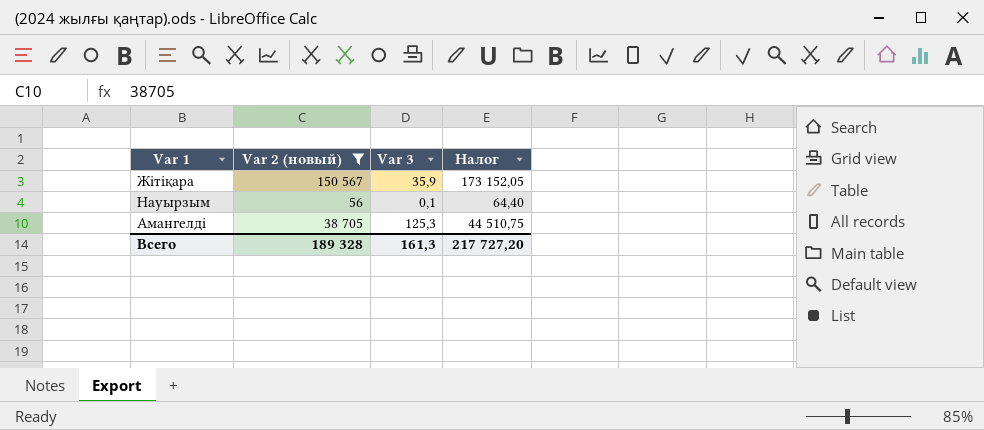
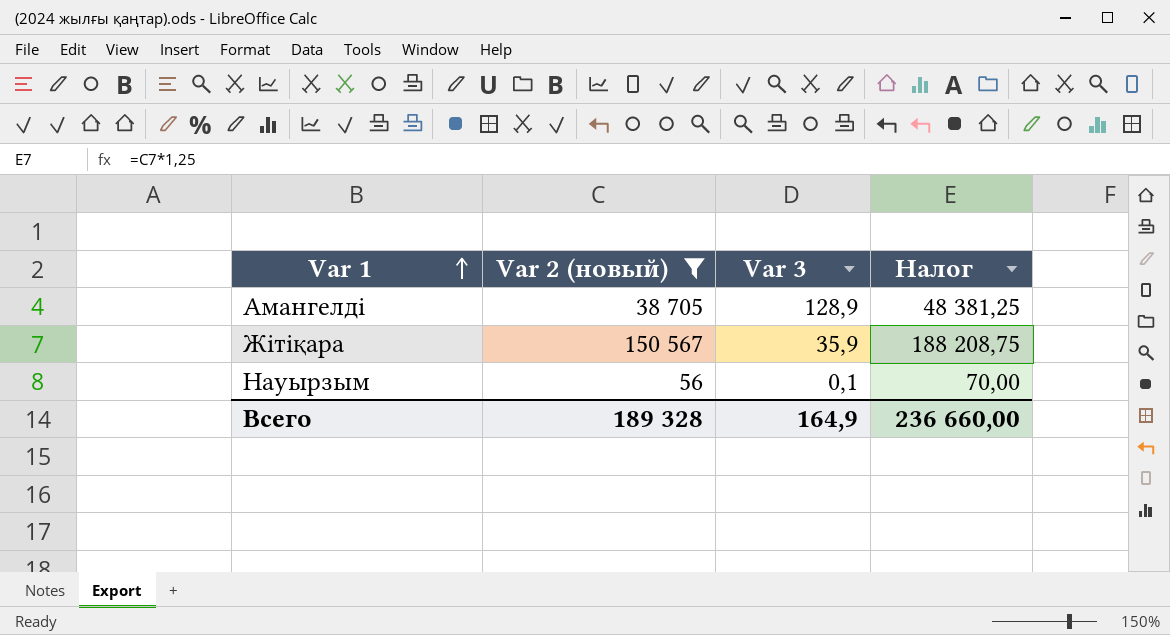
row order: none -> Var 1 ascending
column Налог | formula: [Var 2 (новый)] * 1,15 -> [Var 2 (новый)] * 1,25
Амангелді | Var 3: 125,3 -> 128,9
Всего | Var 3: 161,3 -> 164,9
Всего | Налог: 217 727,20 -> 236 660,00

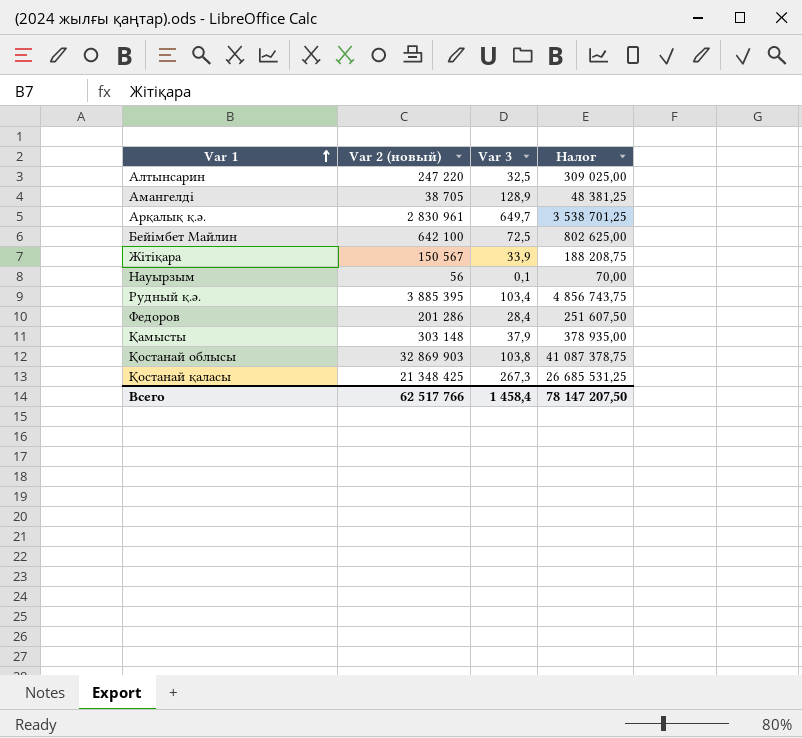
filter: Var 2 (новый) <= 150 567 -> none
Жітіқара | Var 3: 35,9 -> 33,9
Всего | Var 2 (новый): 189 328 -> 62 517 766
Всего | Var 3: 164,9 -> 1 458,4
Всего | Налог: 236 660,00 -> 78 147 207,50

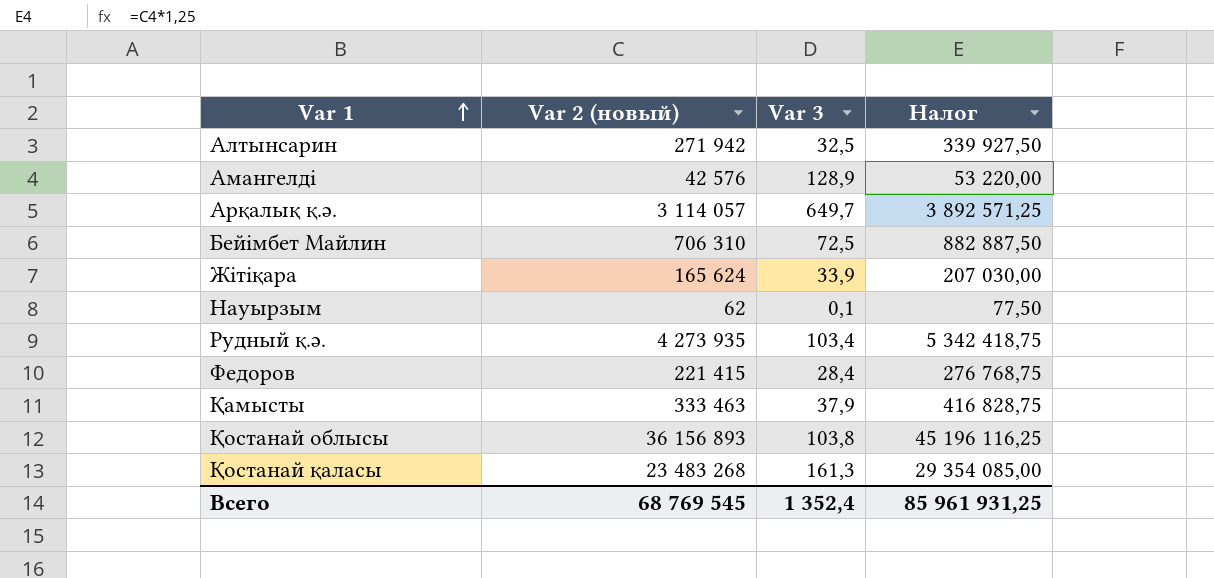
Алтынсарин | Var 2 (новый): 247 220 -> 271 942
Алтынсарин | Налог: 309 025,00 -> 339 927,50
Амангелді | Var 2 (новый): 38 705 -> 42 576
Амангелді | Налог: 48 381,25 -> 53 220,00
Арқалық қ.ә. | Var 2 (новый): 2 830 961 -> 3 114 057
Арқалық қ.ә. | Налог: 3 538 701,25 -> 3 892 571,25
Бейімбет Майлин | Var 2 (новый): 642 100 -> 706 310
Бейімбет Майлин | Налог: 802 625,00 -> 882 887,50
Жітіқара | Var 2 (новый): 150 567 -> 165 624
Жітіқара | Налог: 188 208,75 -> 207 030,00
Науырзым | Var 2 (новый): 56 -> 62
Науырзым | Налог: 70,00 -> 77,50
Рудный қ.ә. | Var 2 (новый): 3 885 395 -> 4 273 935
Рудный қ.ә. | Налог: 4 856 743,75 -> 5 342 418,75
Федоров | Var 2 (новый): 201 286 -> 221 415
Федоров | Налог: 251 607,50 -> 276 768,75
Қамысты | Var 2 (новый): 303 148 -> 333 463
Қамысты | Налог: 378 935,00 -> 416 828,75
Қостанай облысы | Var 2 (новый): 32 869 903 -> 36 156 893
Қостанай облысы | Налог: 41 087 378,75 -> 45 196 116,25
Қостанай қаласы | Var 2 (новый): 21 348 425 -> 23 483 268
Қостанай қаласы | Var 3: 267,3 -> 161,3
Қостанай қаласы | Налог: 26 685 531,25 -> 29 354 085,00
Всего | Var 2 (новый): 62 517 766 -> 68 769 545
Всего | Var 3: 1 458,4 -> 1 352,4
Всего | Налог: 78 147 207,50 -> 85 961 931,25

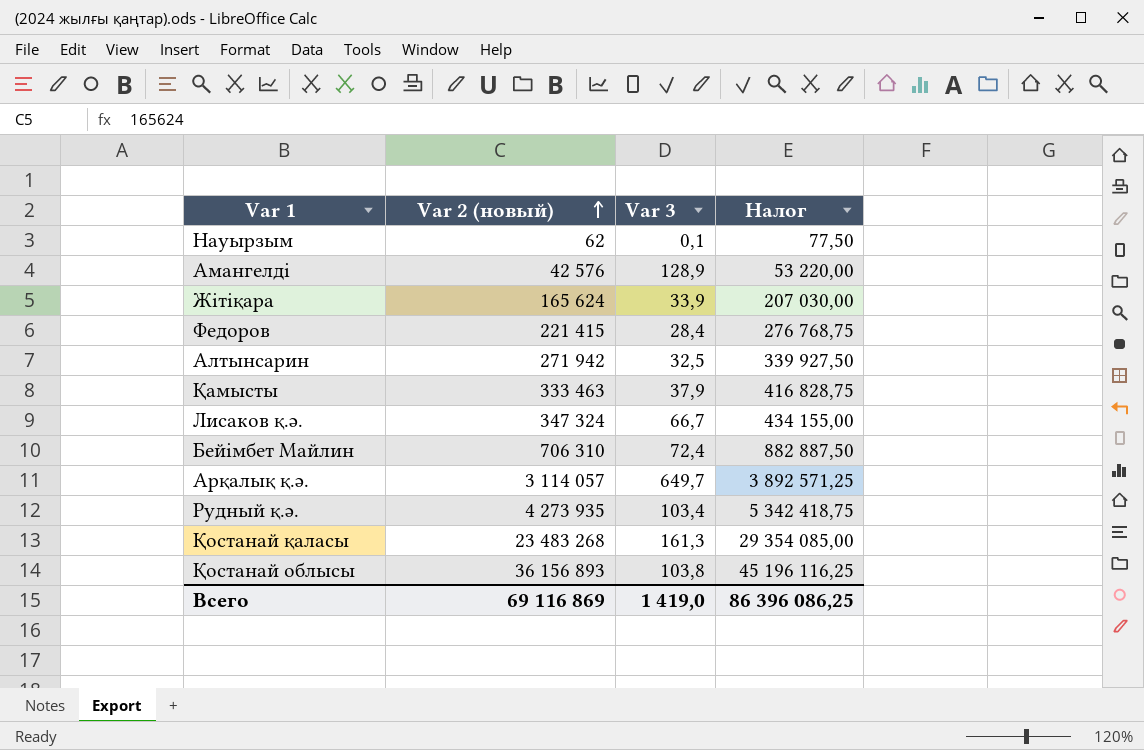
row order: Var 1 ascending -> Var 2 (новый) ascending
row Лисаков қ.ә.: none -> 347 324 | 66,7 | 434 155,00
Бейімбет Майлин | Var 3: 72,5 -> 72,4
Всего | Var 2 (новый): 68 769 545 -> 69 116 869
Всего | Var 3: 1 352,4 -> 1 419,0
Всего | Налог: 85 961 931,25 -> 86 396 086,25

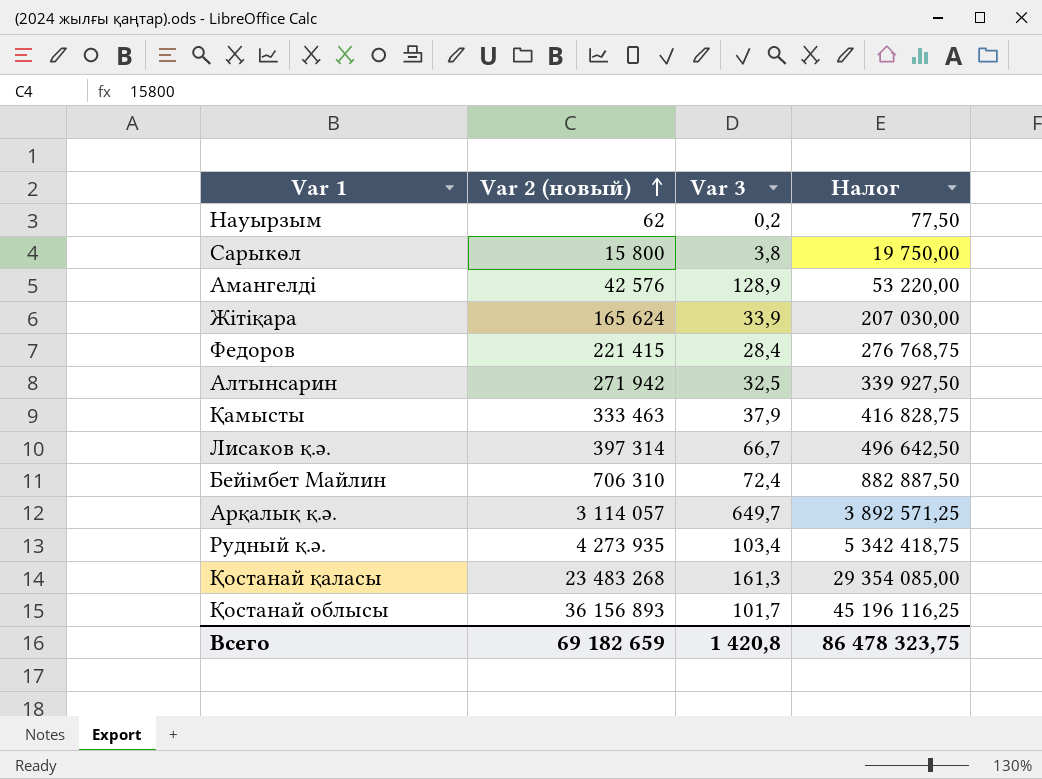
Науырзым | Var 3: 0,1 -> 0,2
row Сарыкөл: none -> 15 800 | 3,8 | 19 750,00
Лисаков қ.ә. | Var 2 (новый): 347 324 -> 397 314
Лисаков қ.ә. | Налог: 434 155,00 -> 496 642,50
Қостанай облысы | Var 3: 103,8 -> 101,7
Всего | Var 2 (новый): 69 116 869 -> 69 182 659
Всего | Var 3: 1 419,0 -> 1 420,8
Всего | Налог: 86 396 086,25 -> 86 478 323,75

